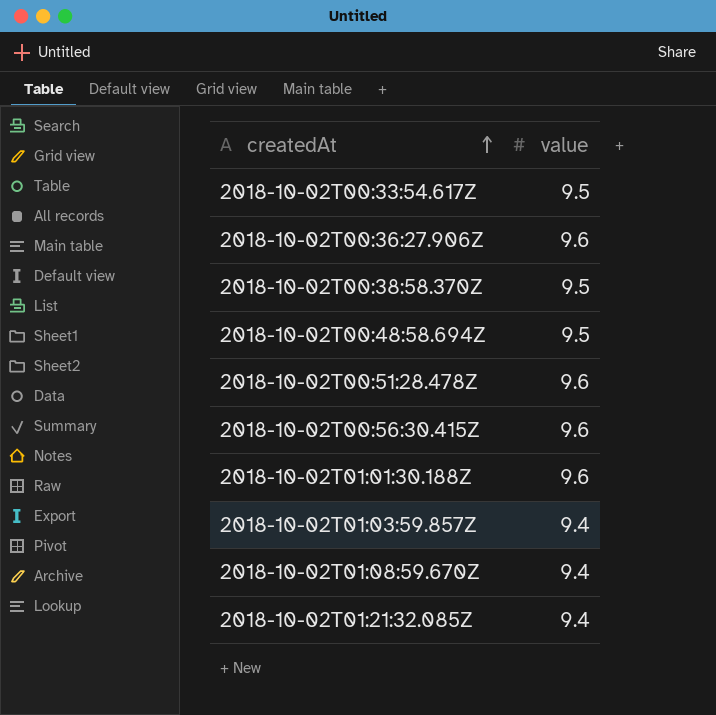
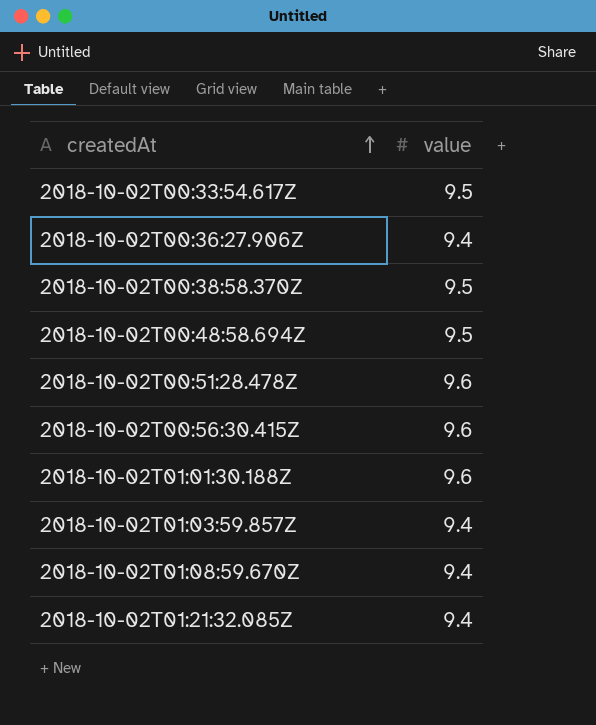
2018-10-02T00:36:27.906Z | value: 9.6 -> 9.4

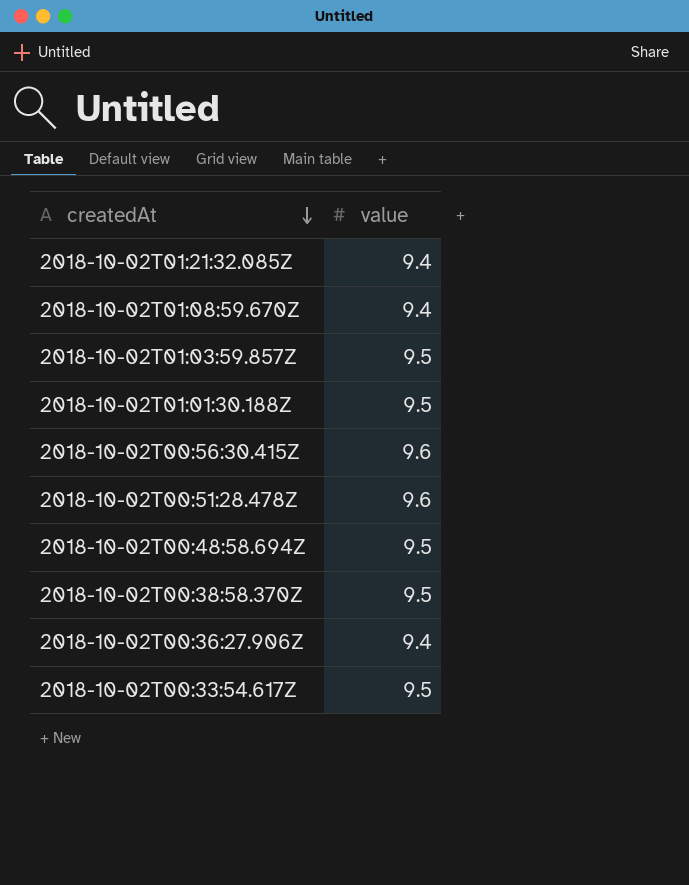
row order: createdAt ascending -> createdAt descending
2018-10-02T01:03:59.857Z | value: 9.4 -> 9.5
2018-10-02T01:01:30.188Z | value: 9.6 -> 9.5

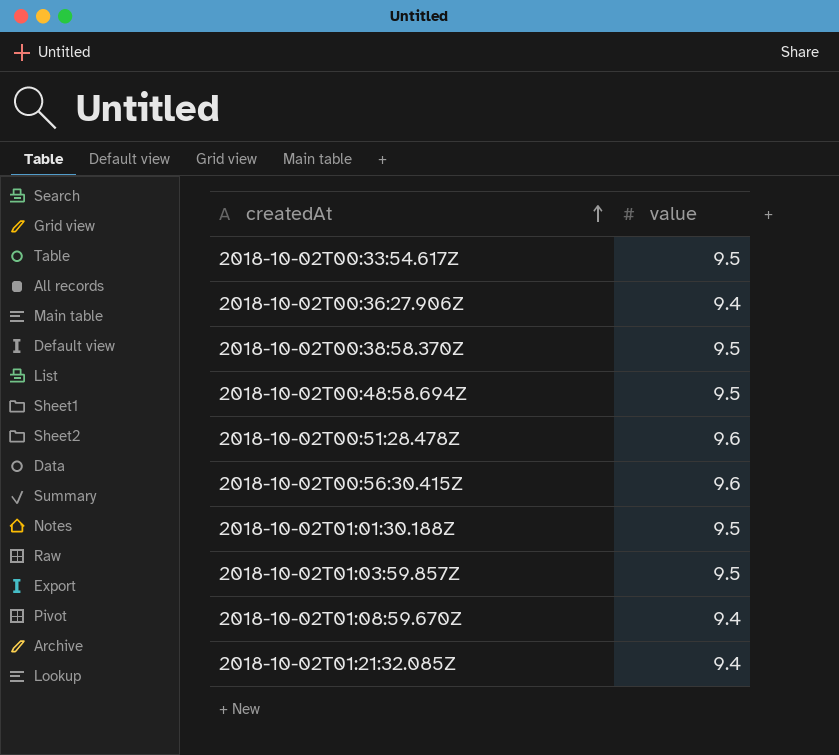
row order: createdAt descending -> createdAt ascending

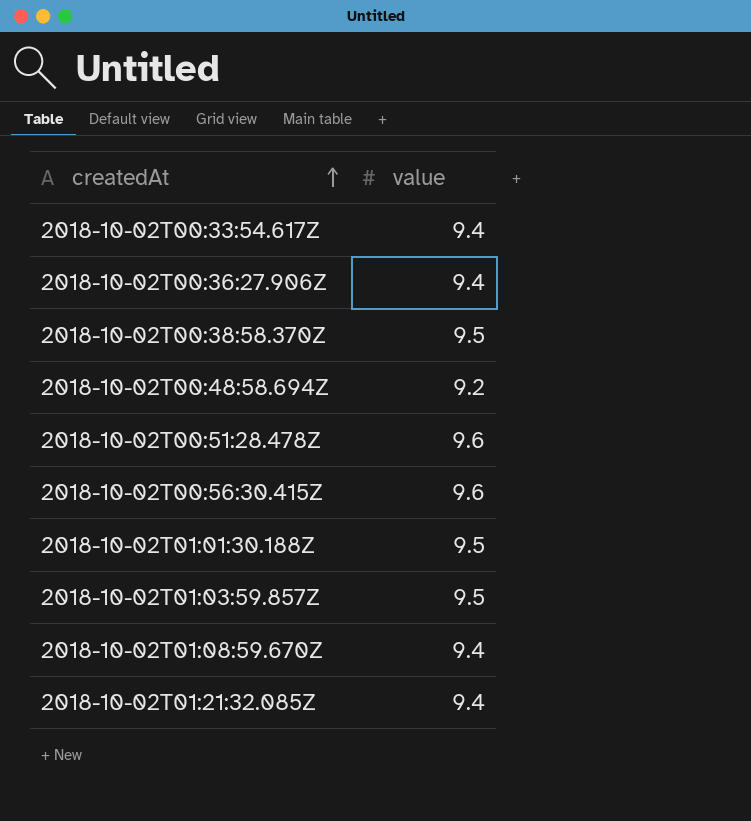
2018-10-02T00:33:54.617Z | value: 9.5 -> 9.4
2018-10-02T00:48:58.694Z | value: 9.5 -> 9.2

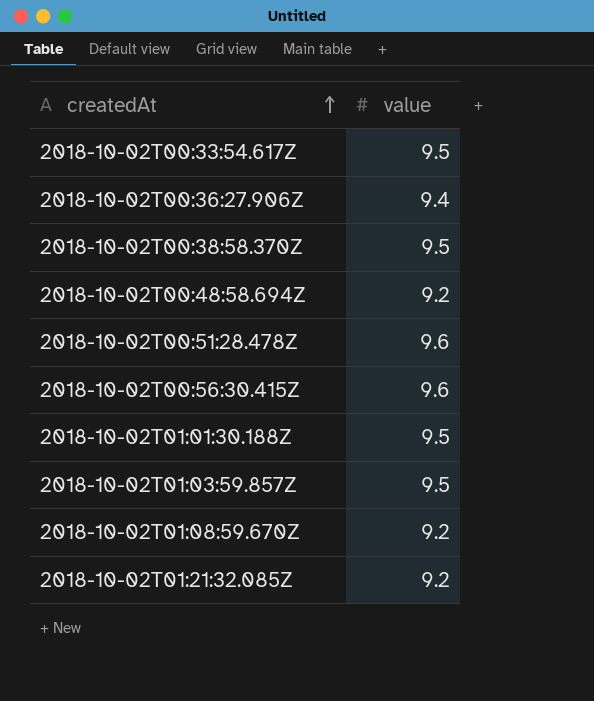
2018-10-02T00:33:54.617Z | value: 9.4 -> 9.5
2018-10-02T01:08:59.670Z | value: 9.4 -> 9.2
2018-10-02T01:21:32.085Z | value: 9.4 -> 9.2

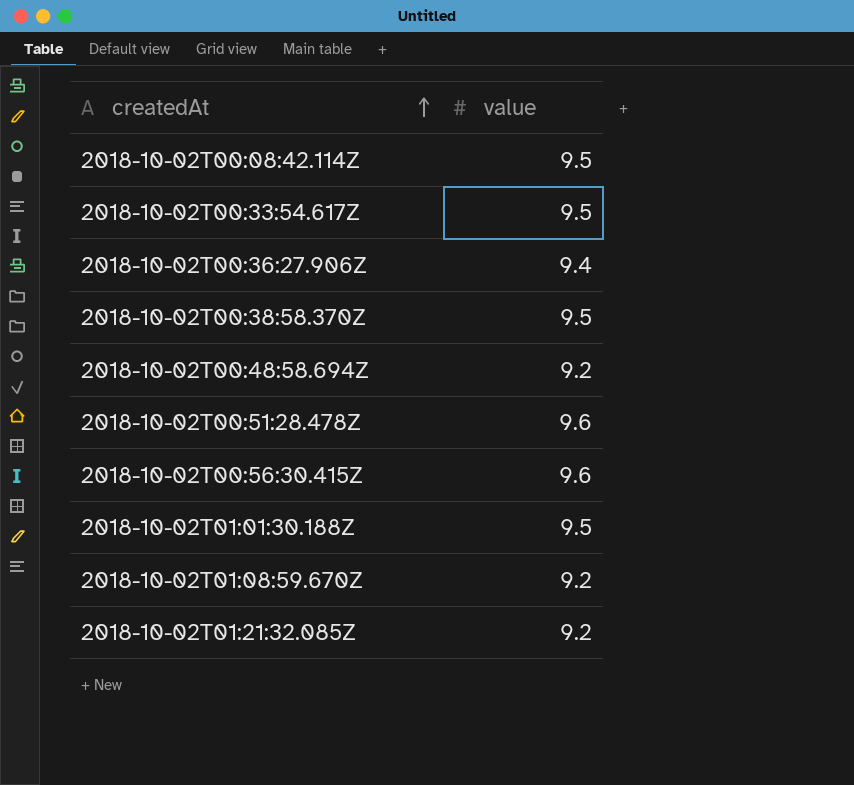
row 2018-10-02T01:03:59.857Z: 9.5 -> none
row 2018-10-02T00:08:42.114Z: none -> 9.5

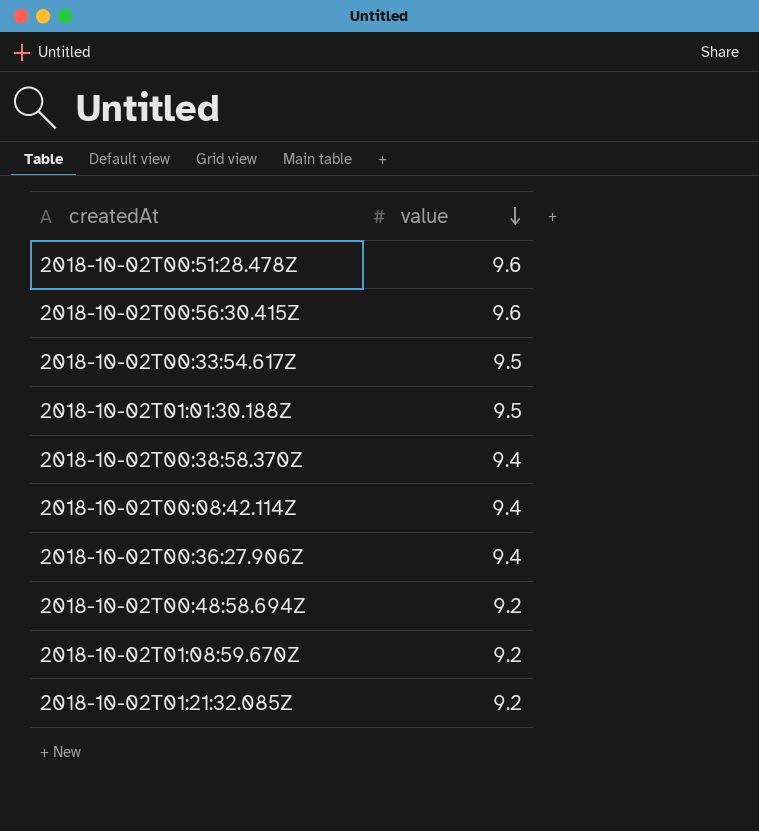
row order: createdAt ascending -> value descending
2018-10-02T00:38:58.370Z | value: 9.5 -> 9.4
2018-10-02T00:08:42.114Z | value: 9.5 -> 9.4

